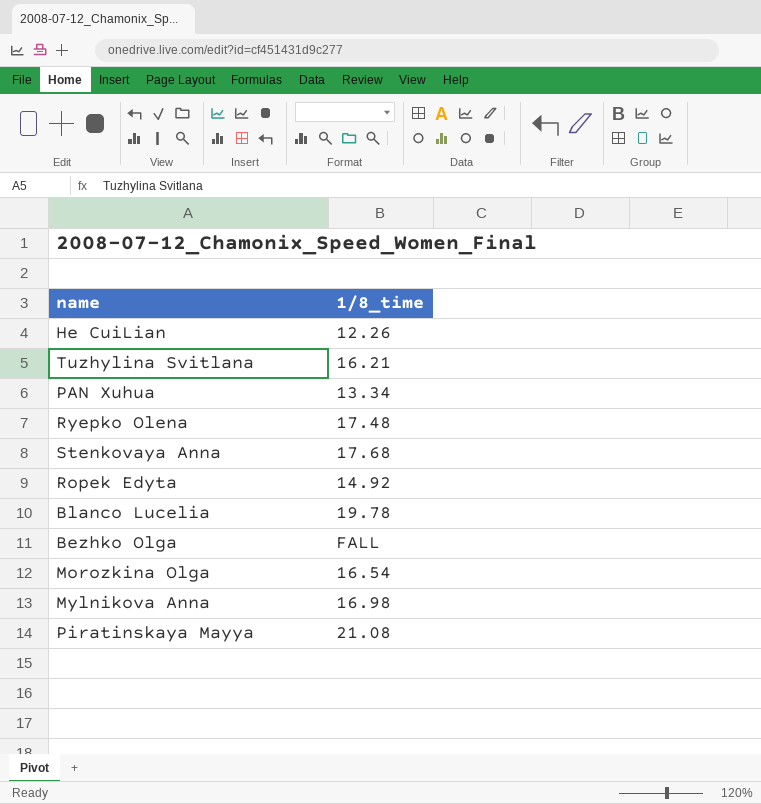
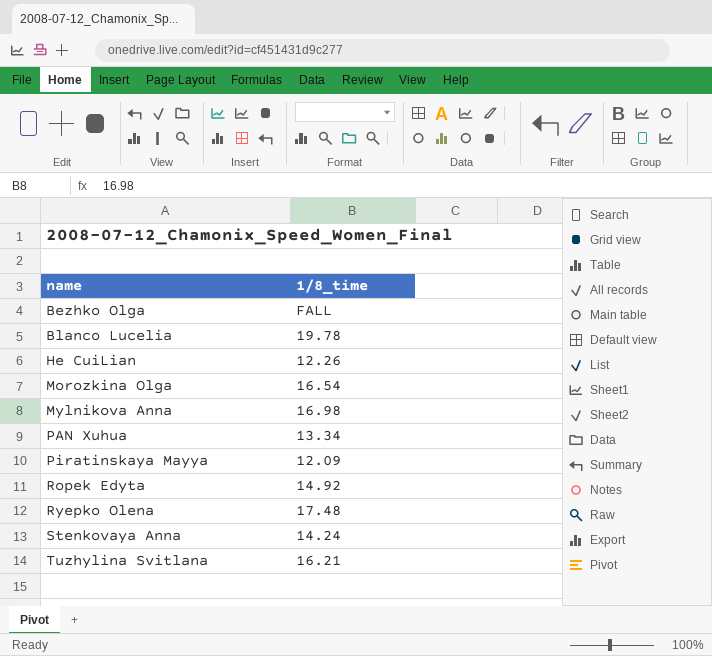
row order: none -> name ascending
Piratinskaya Mayya | 1/8_time: 21.08 -> 12.09
Stenkovaya Anna | 1/8_time: 17.68 -> 14.24

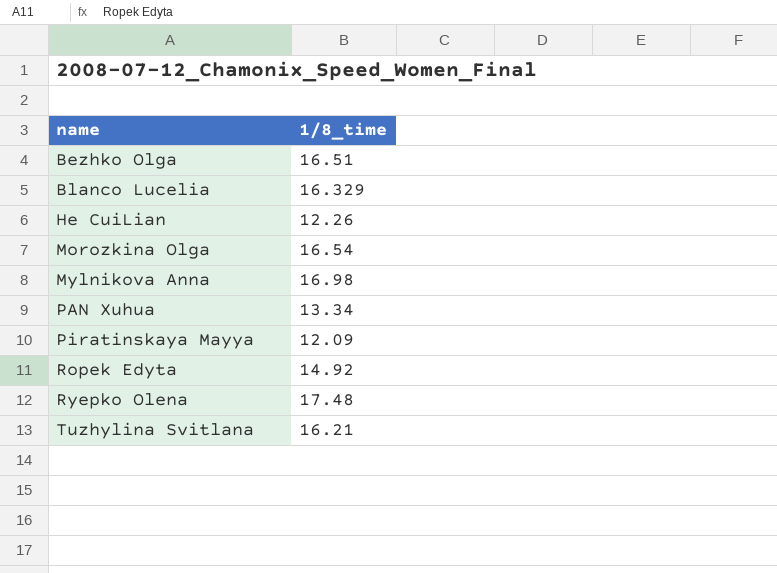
row Stenkovaya Anna: 14.24 -> none
Bezhko Olga | 1/8_time: FALL -> 16.51
Blanco Lucelia | 1/8_time: 19.78 -> 16.329

